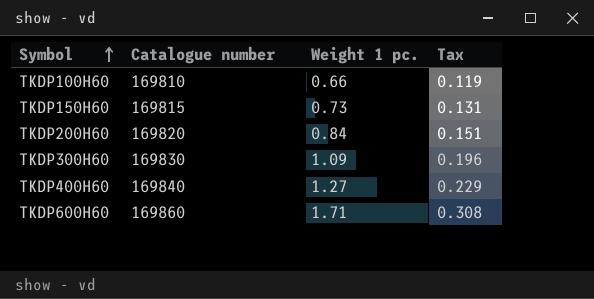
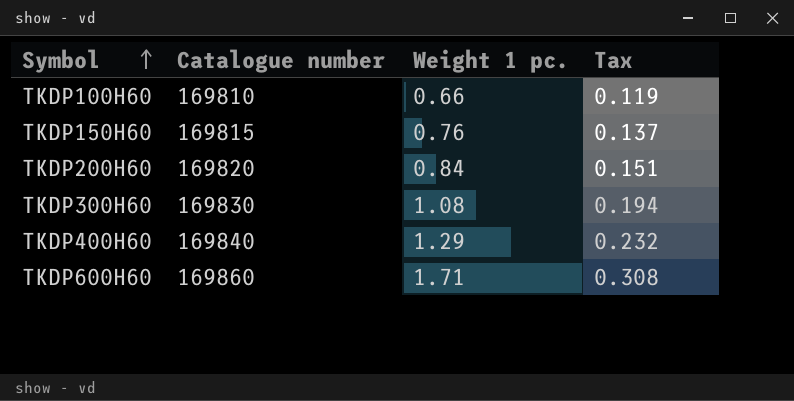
TKDP150H60 | Weight 1 pc.: 0.73 -> 0.76
TKDP150H60 | Tax: 0.131 -> 0.137
TKDP300H60 | Weight 1 pc.: 1.09 -> 1.08
TKDP300H60 | Tax: 0.196 -> 0.194
TKDP400H60 | Weight 1 pc.: 1.27 -> 1.29
TKDP400H60 | Tax: 0.229 -> 0.232

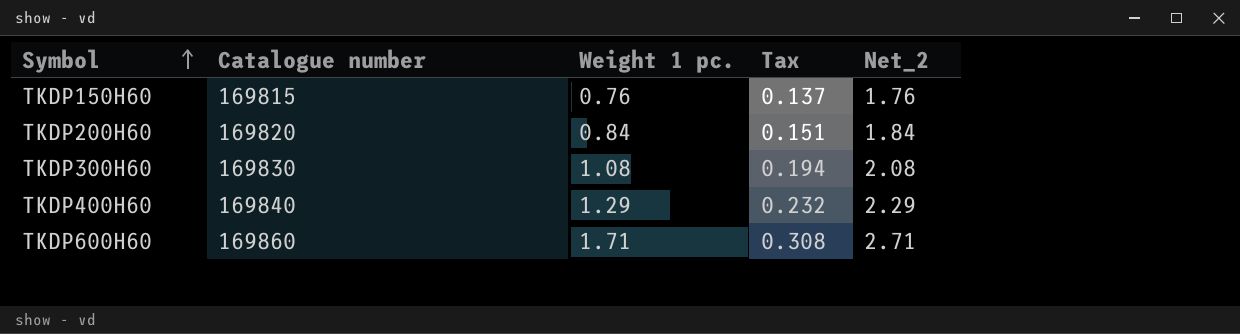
column Net_2 | formula: none -> [Weight 1 pc.] + 1
row TKDP100H60: 169810 | 0.66 | 0.119 -> none

